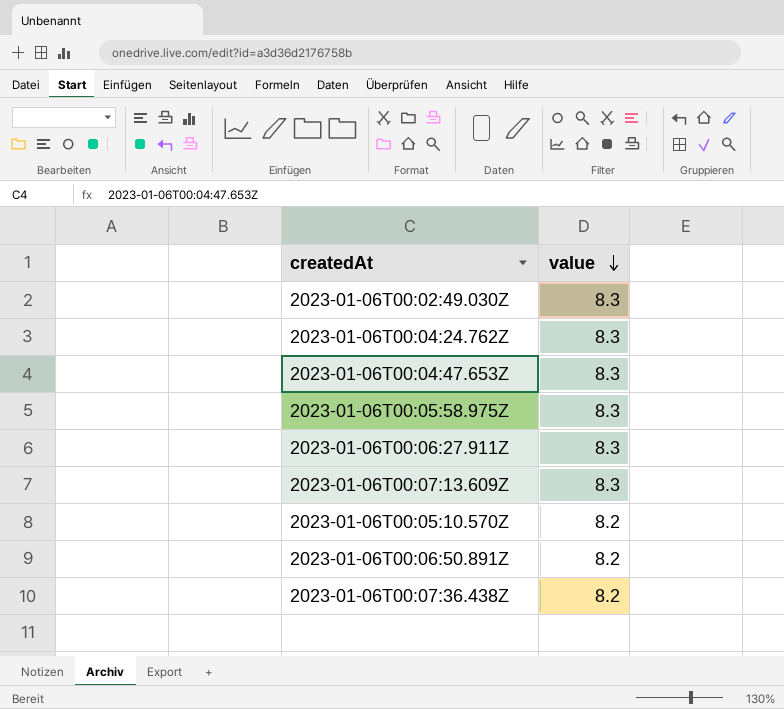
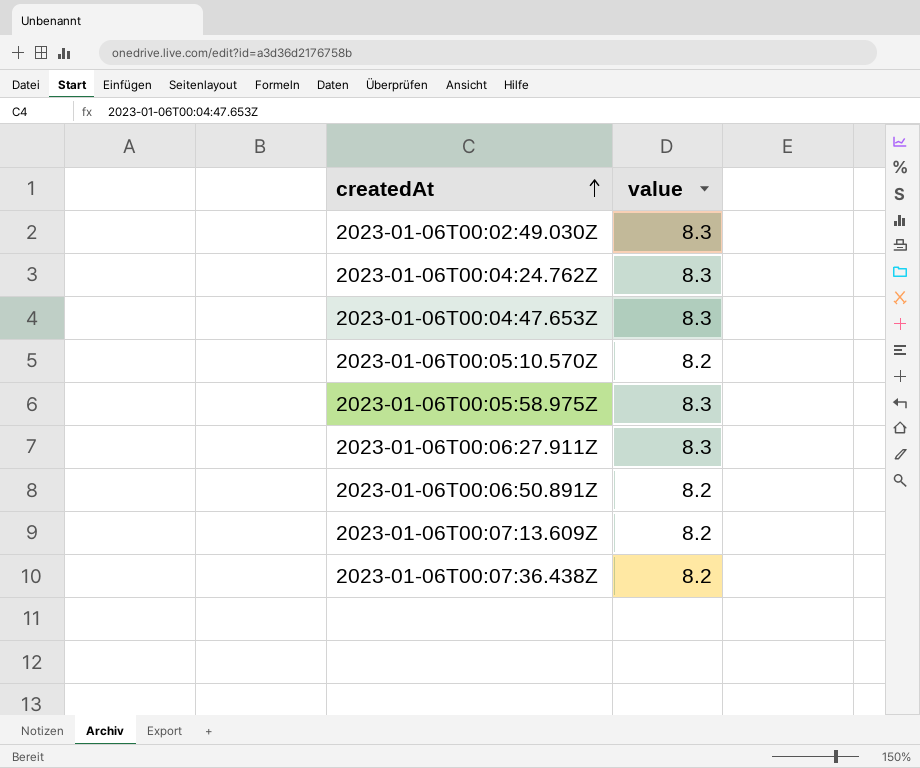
row order: value descending -> createdAt ascending
2023-01-06T00:07:13.609Z | value: 8.3 -> 8.2

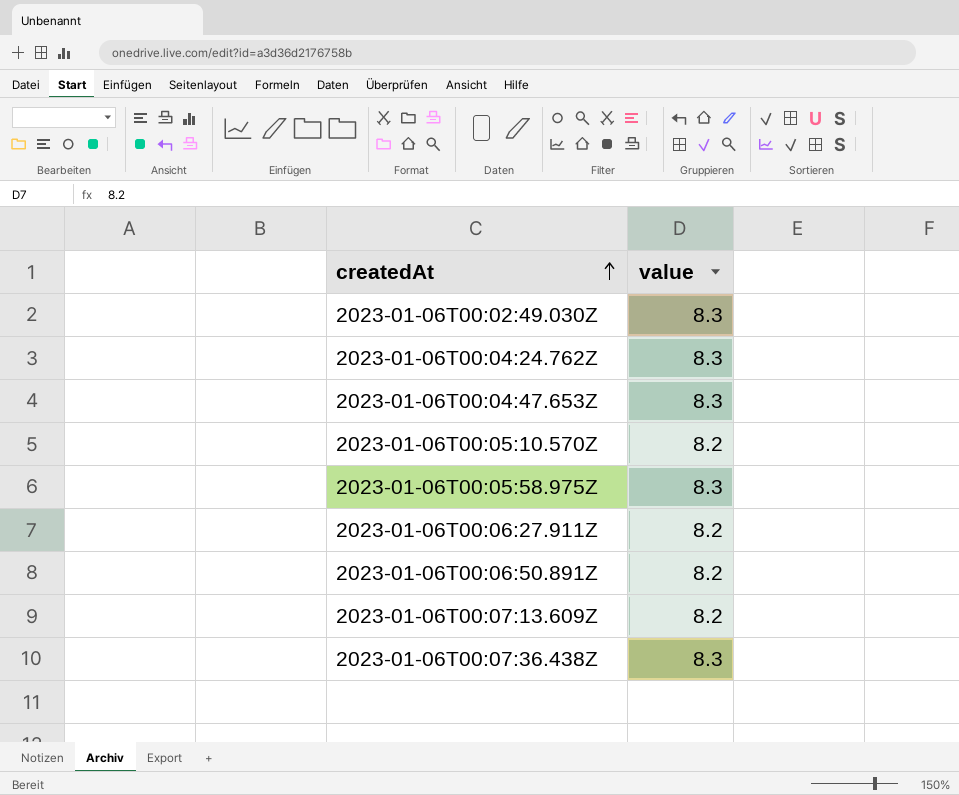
2023-01-06T00:06:27.911Z | value: 8.3 -> 8.2
2023-01-06T00:07:36.438Z | value: 8.2 -> 8.3

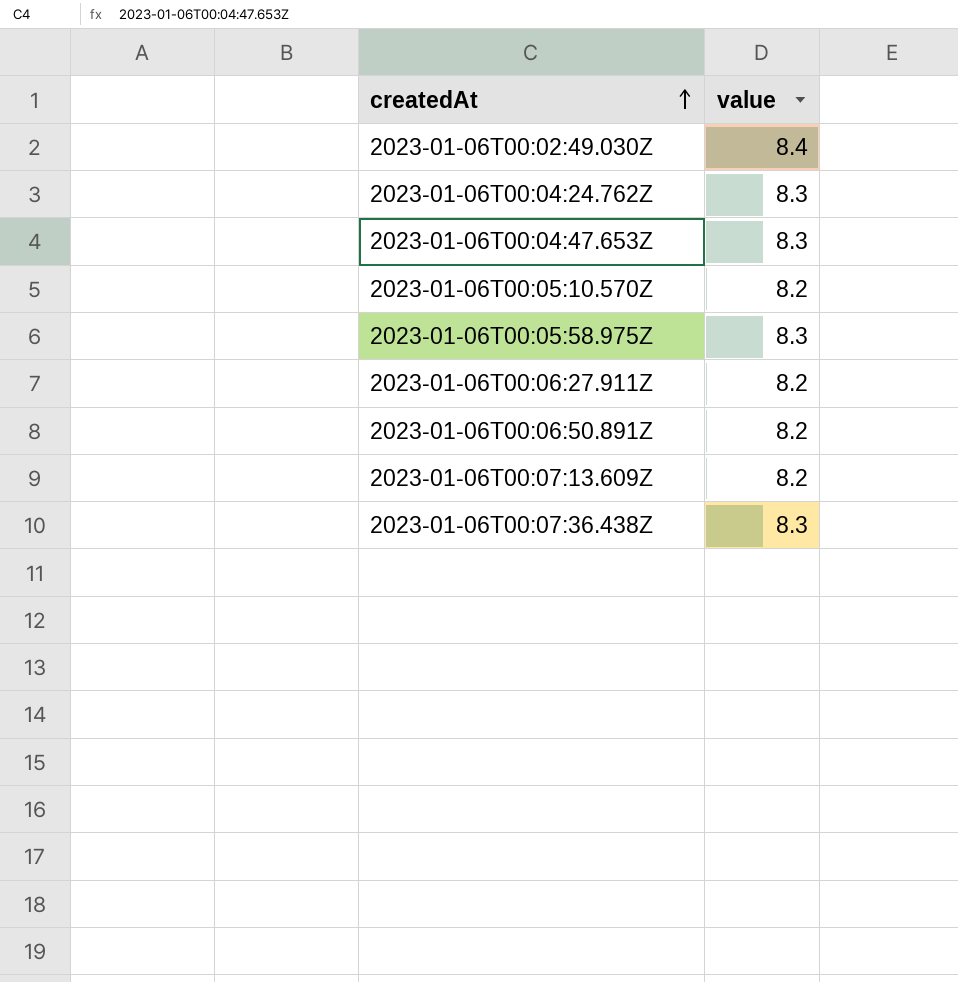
2023-01-06T00:02:49.030Z | value: 8.3 -> 8.4

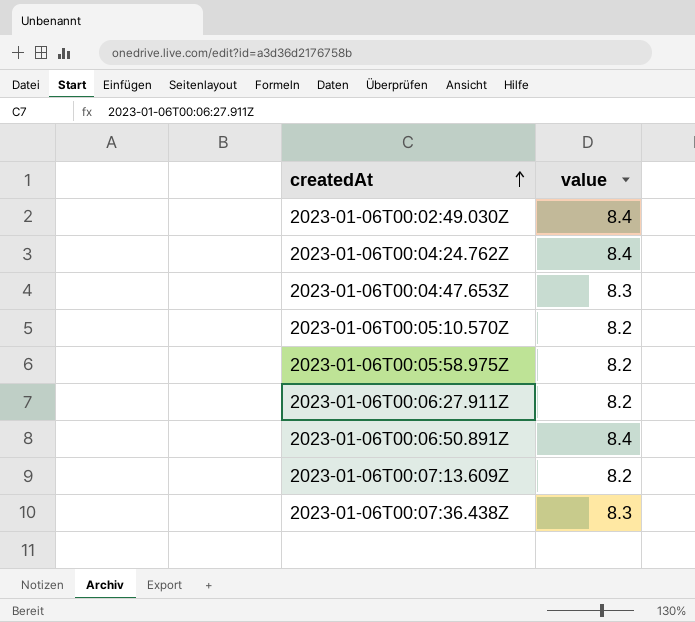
2023-01-06T00:04:24.762Z | value: 8.3 -> 8.4
2023-01-06T00:05:58.975Z | value: 8.3 -> 8.2
2023-01-06T00:06:50.891Z | value: 8.2 -> 8.4

